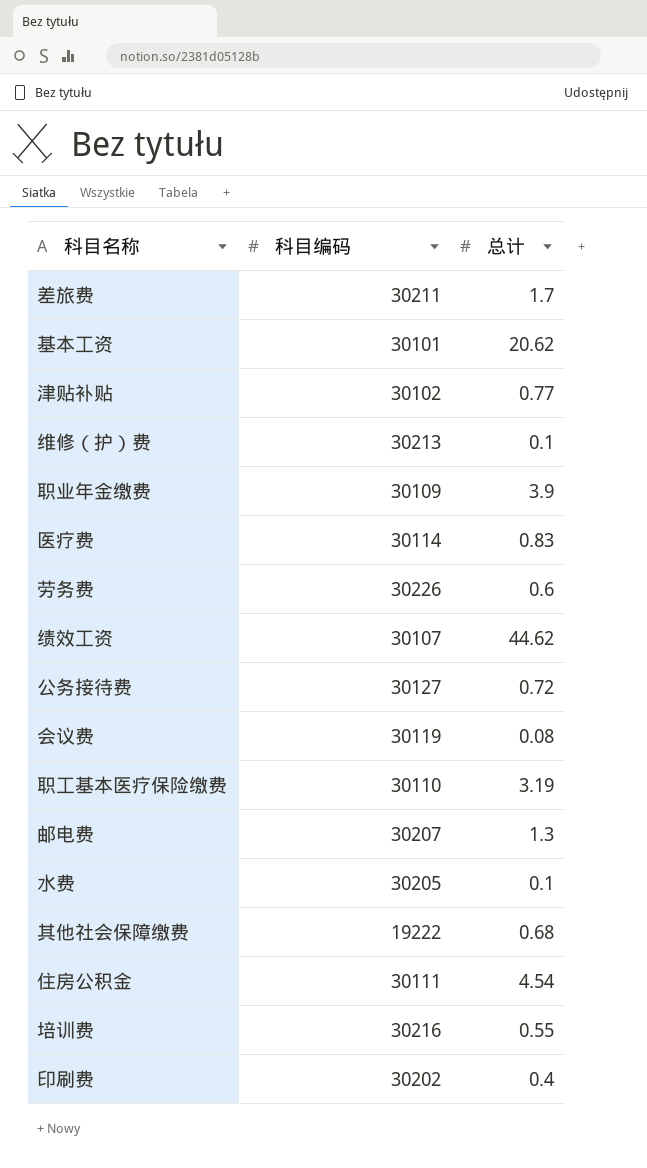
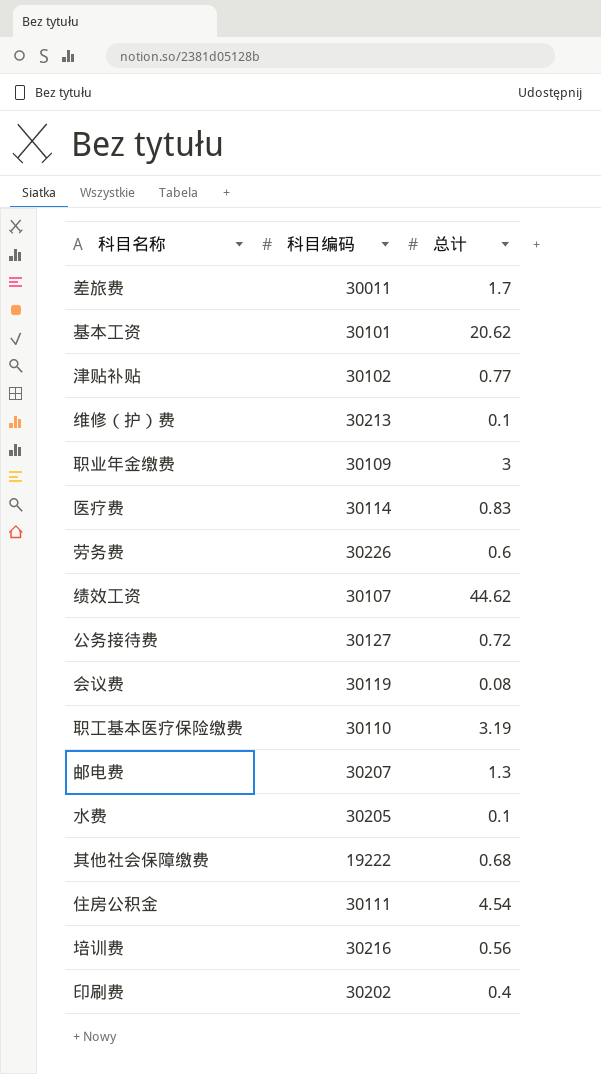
差旅费 | 科目编码: 30211 -> 30011
职业年金缴费 | 总计: 3.9 -> 3
培训费 | 总计: 0.55 -> 0.56

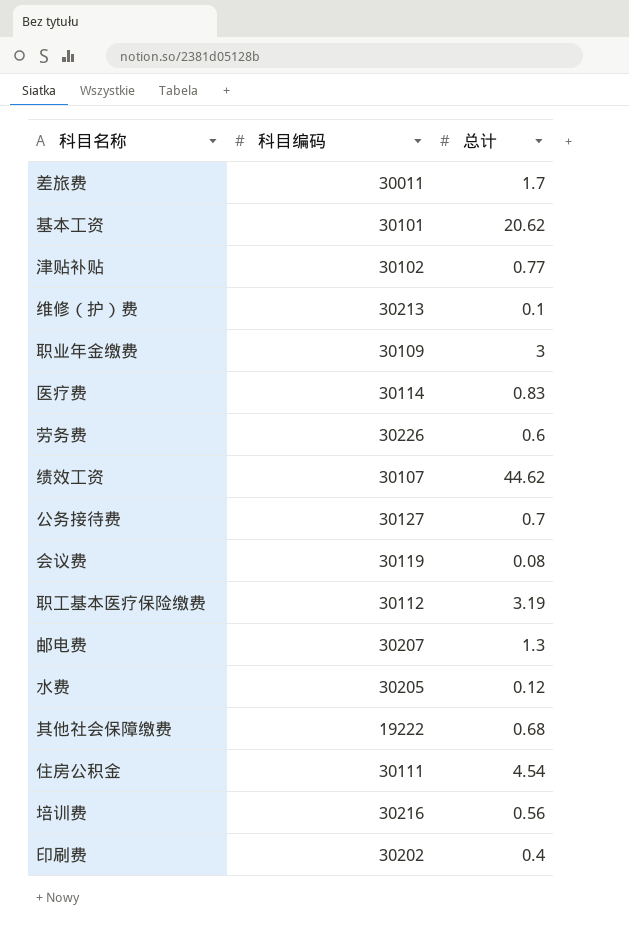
公务接待费 | 总计: 0.72 -> 0.7
职工基本医疗保险缴费 | 科目编码: 30110 -> 30112
水费 | 总计: 0.1 -> 0.12

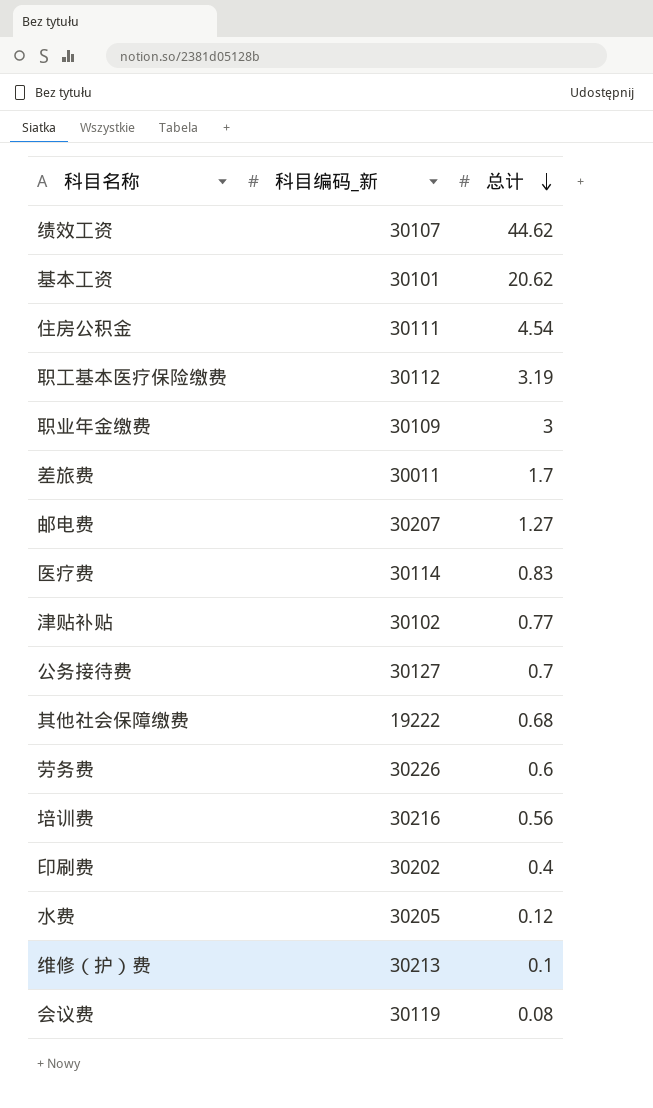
row order: none -> 总计 descending
column name: 科目编码 -> 科目编码_新
邮电费 | 总计: 1.3 -> 1.27

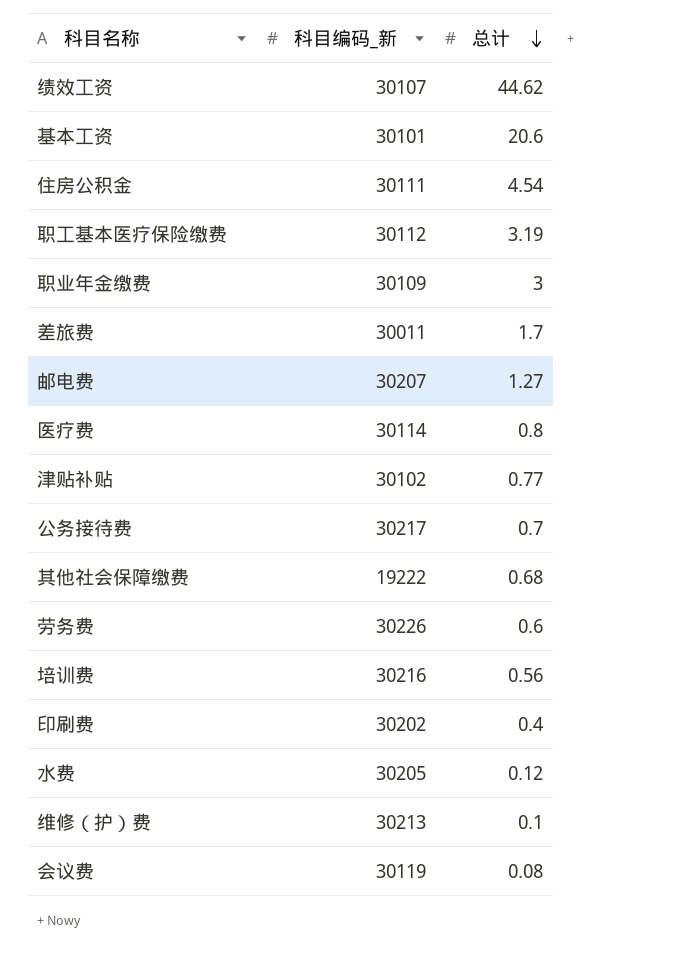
基本工资 | 总计: 20.62 -> 20.6
医疗费 | 总计: 0.83 -> 0.8
公务接待费 | 科目编码_新: 30127 -> 30217

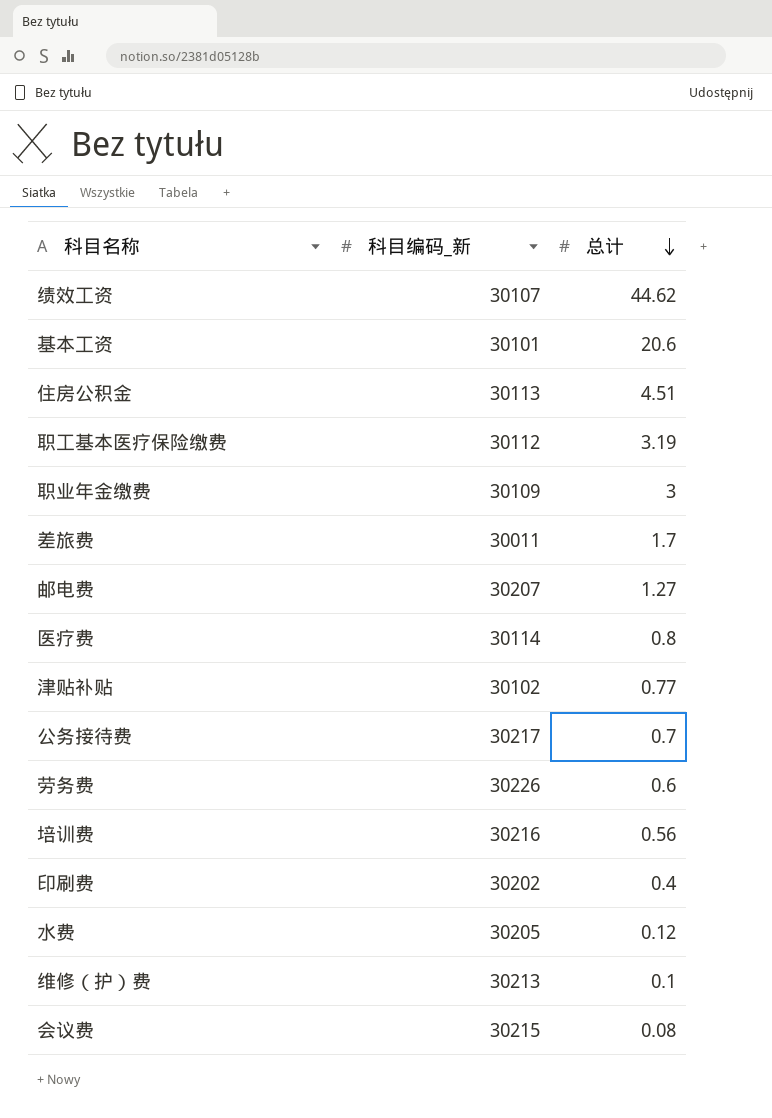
row 其他社会保障缴费: 19222 | 0.68 -> none
住房公积金 | 科目编码_新: 30111 -> 30113
住房公积金 | 总计: 4.54 -> 4.51
会议费 | 科目编码_新: 30119 -> 30215

